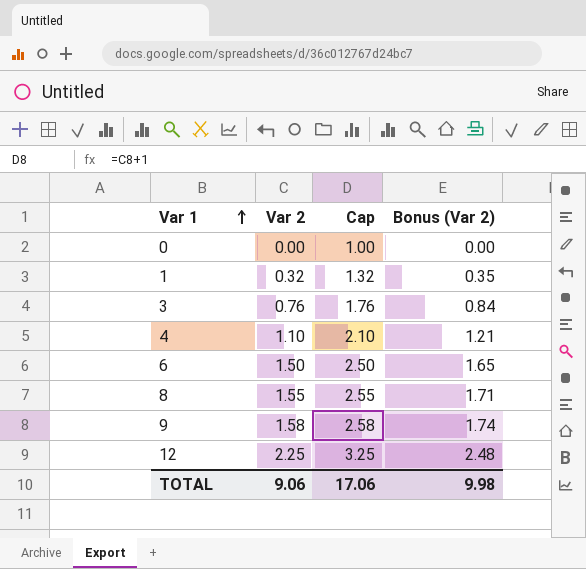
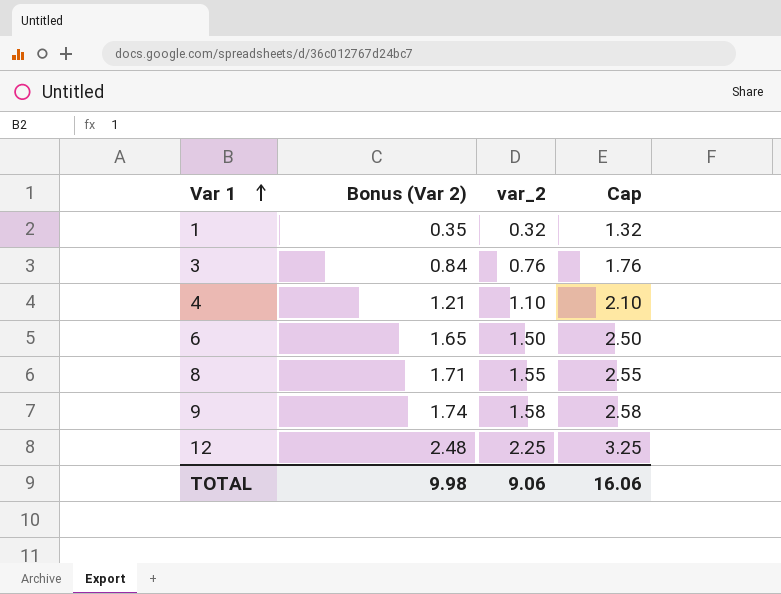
column Bonus (Var 2) | position: 4 -> 2
column name: Var 2 -> var_2
row 0: 0.00 | 1.00 | 0.00 -> none
TOTAL | Cap: 17.06 -> 16.06

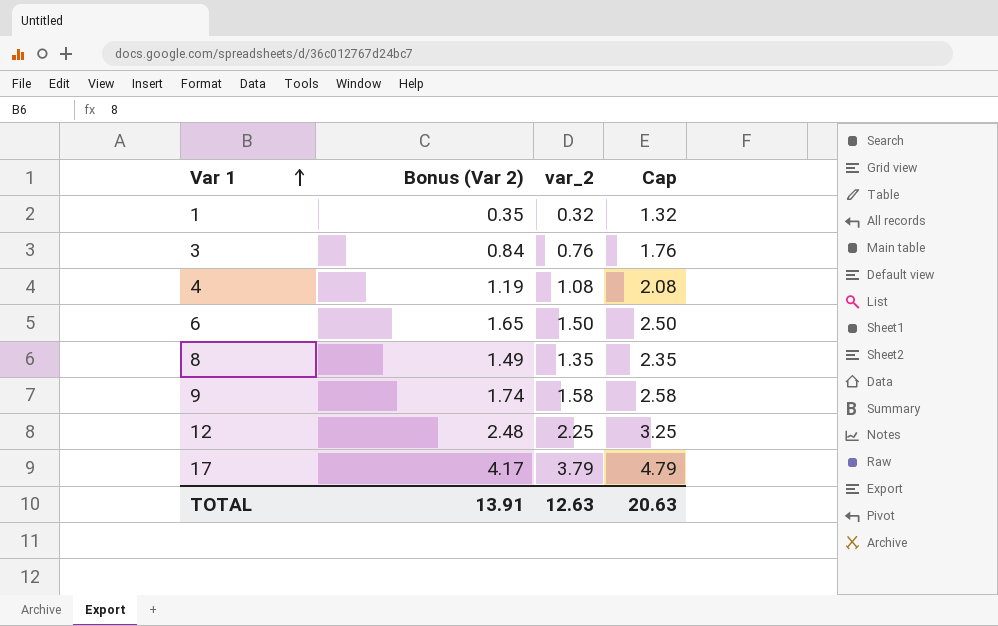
4 | Bonus (Var 2): 1.21 -> 1.19
4 | var_2: 1.10 -> 1.08
4 | Cap: 2.10 -> 2.08
8 | Bonus (Var 2): 1.71 -> 1.49
8 | var_2: 1.55 -> 1.35
8 | Cap: 2.55 -> 2.35
row 17: none -> 4.17 | 3.79 | 4.79
TOTAL | Bonus (Var 2): 9.98 -> 13.91
TOTAL | var_2: 9.06 -> 12.63
TOTAL | Cap: 16.06 -> 20.63

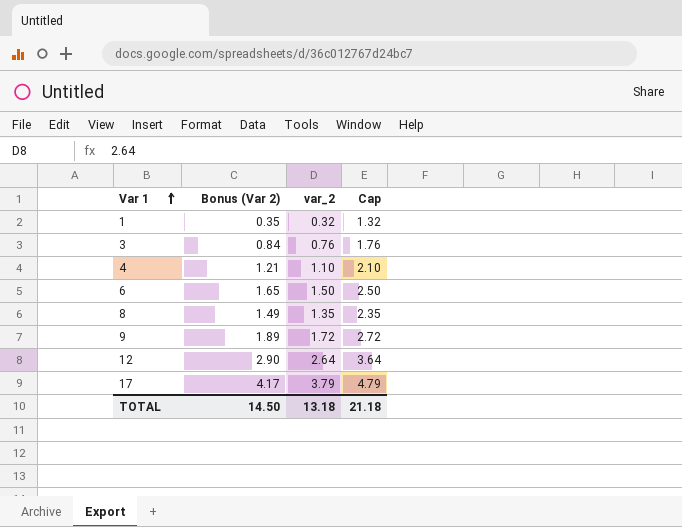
4 | Bonus (Var 2): 1.19 -> 1.21
4 | var_2: 1.08 -> 1.10
4 | Cap: 2.08 -> 2.10
9 | Bonus (Var 2): 1.74 -> 1.89
9 | var_2: 1.58 -> 1.72
9 | Cap: 2.58 -> 2.72
12 | Bonus (Var 2): 2.48 -> 2.90
12 | var_2: 2.25 -> 2.64
12 | Cap: 3.25 -> 3.64
TOTAL | Bonus (Var 2): 13.91 -> 14.50
TOTAL | var_2: 12.63 -> 13.18
TOTAL | Cap: 20.63 -> 21.18

